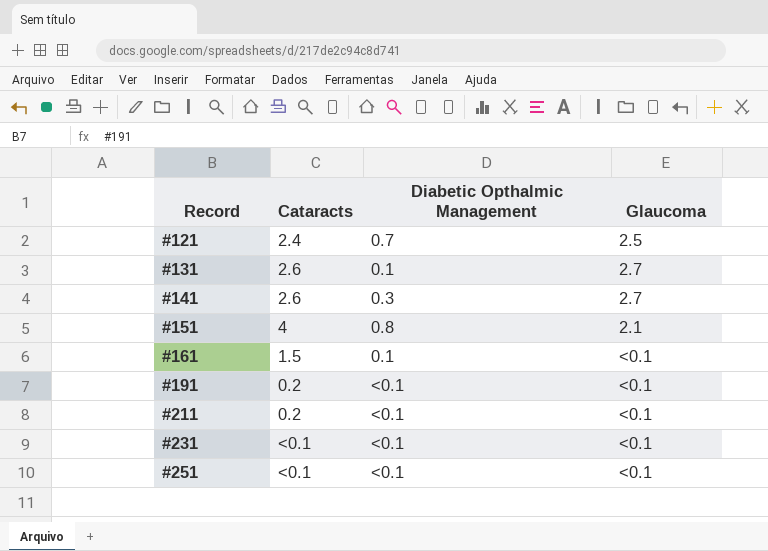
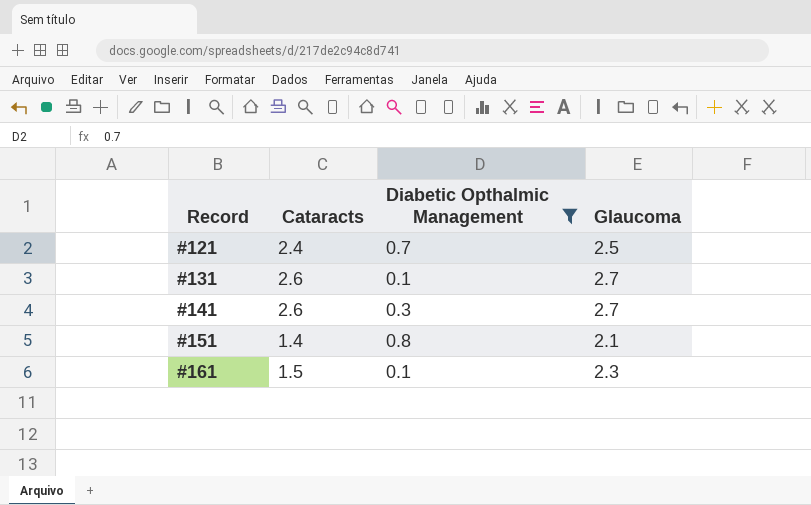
filter: none -> Diabetic Opthalmic Management != <0.1
#151 | Cataracts: 4 -> 1.4
#161 | Glaucoma: <0.1 -> 2.3

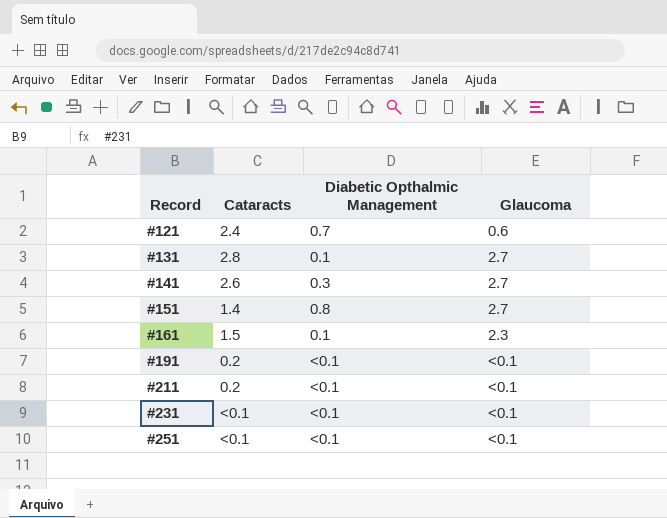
filter: Diabetic Opthalmic Management != <0.1 -> none
#121 | Glaucoma: 2.5 -> 0.6
#131 | Cataracts: 2.6 -> 2.8
#151 | Glaucoma: 2.1 -> 2.7

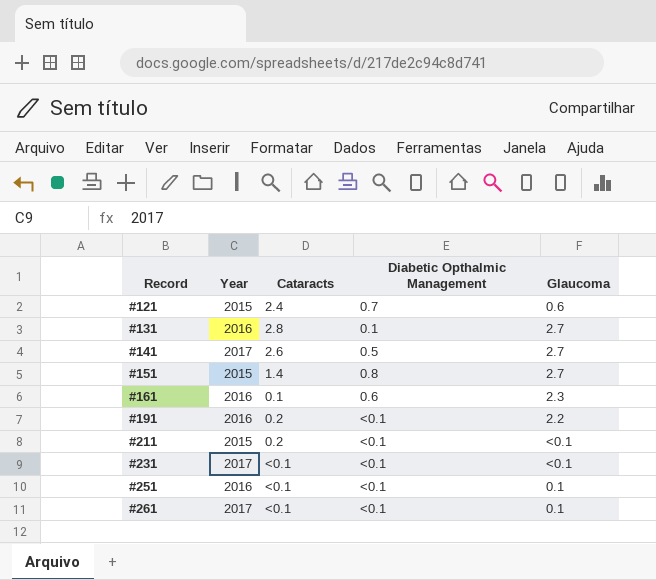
column Year | position: none -> 2
#141 | Diabetic Opthalmic Management: 0.3 -> 0.5
#161 | Cataracts: 1.5 -> 0.1
#161 | Diabetic Opthalmic Management: 0.1 -> 0.6
#191 | Glaucoma: <0.1 -> 2.2
#251 | Glaucoma: <0.1 -> 0.1
row #261: none -> 2017 | <0.1 | <0.1 | 0.1

